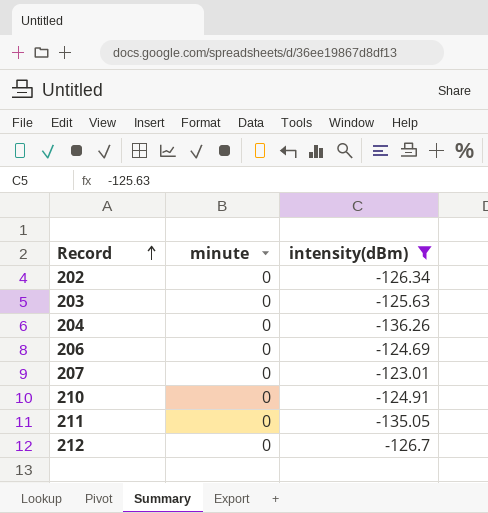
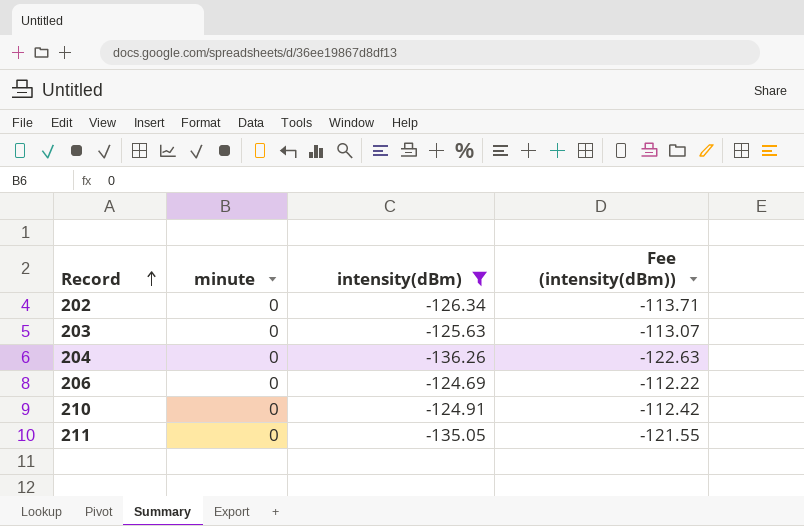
column Fee (intensity(dBm)) | formula: none -> [intensity(dBm)] * 0.9
row 207: 0 | -123.01 -> none
row 212: 0 | -126.7 -> none

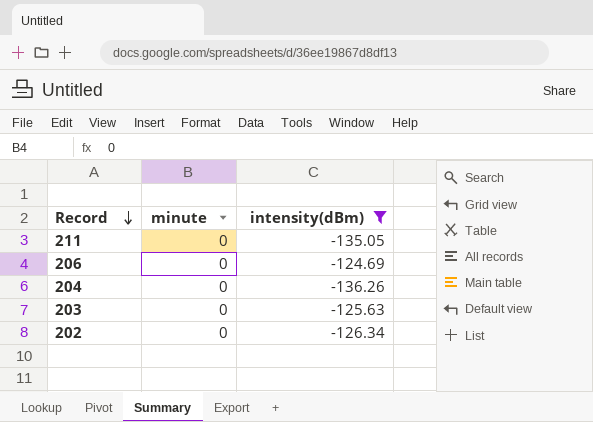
row order: Record ascending -> Record descending
column Fee (intensity(dBm)) | formula: [intensity(dBm)] * 0.9 -> none
row 210: 0 | -124.91 | -112.42 -> none

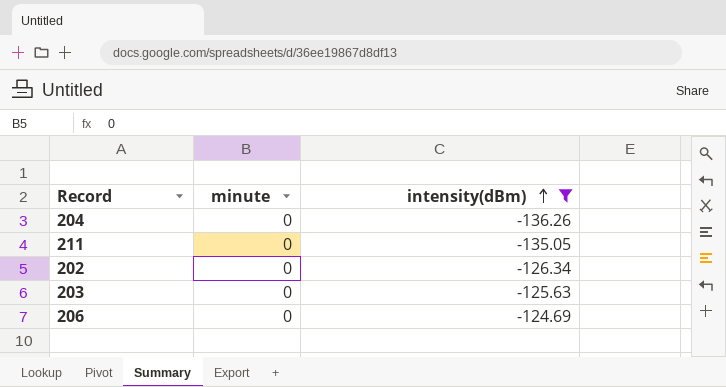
row order: Record descending -> intensity(dBm) ascending

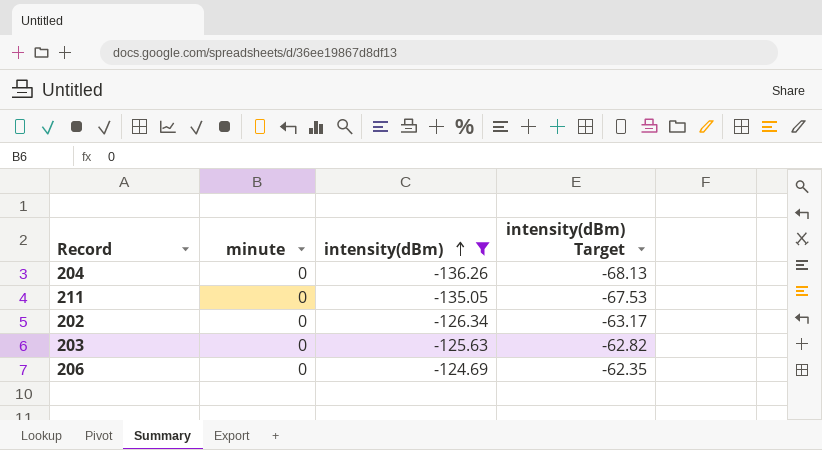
column intensity(dBm) Target | formula: none -> [intensity(dBm)] * 0.5

